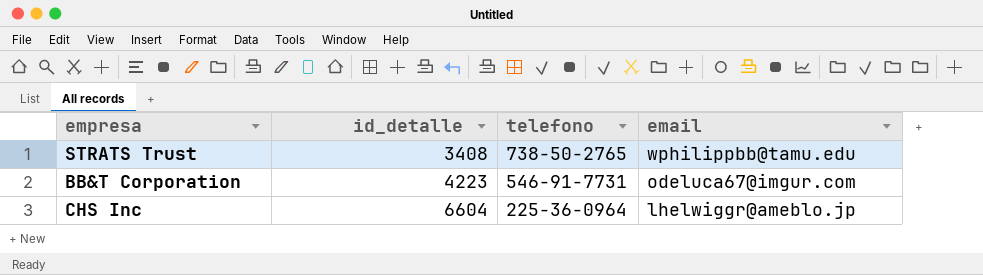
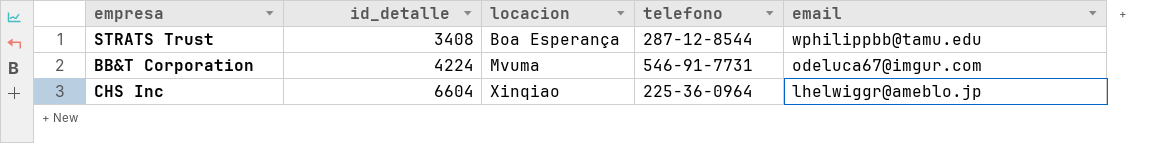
column locacion | position: none -> 3
STRATS Trust | telefono: 738-50-2765 -> 287-12-8544
BB&T Corporation | id_detalle: 4223 -> 4224

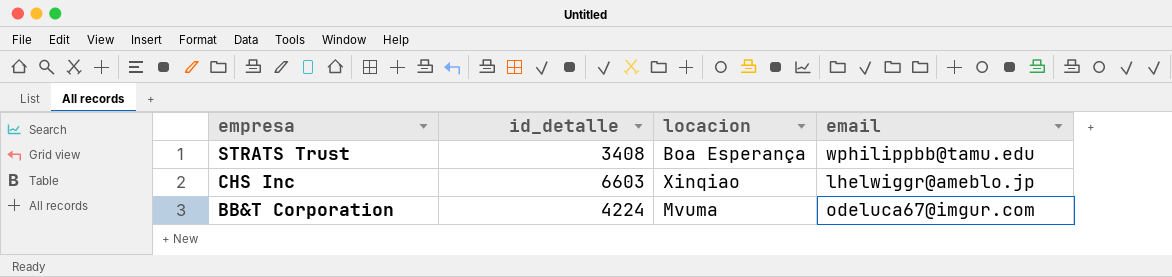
row order: id_detalle ascending -> empresa descending
column telefono | position: 4 -> none
CHS Inc | id_detalle: 6604 -> 6603

